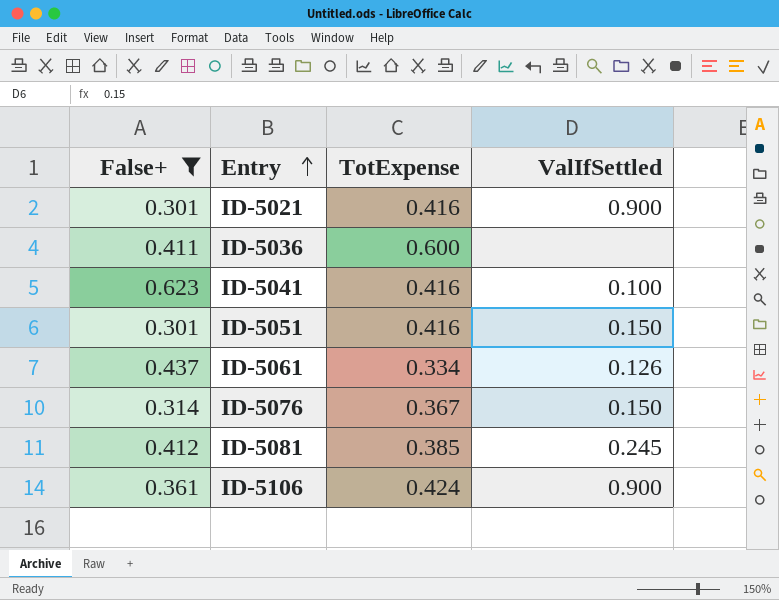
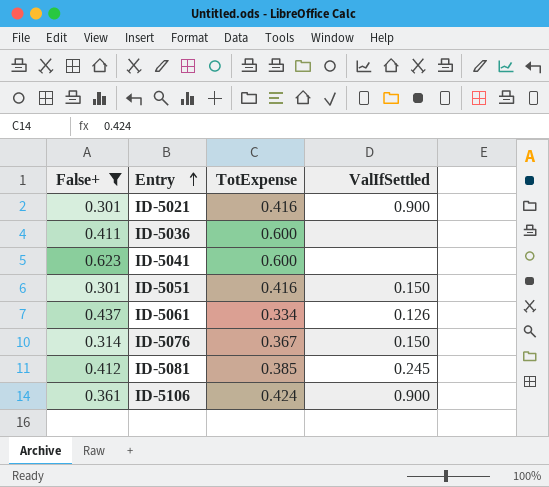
ID-5041 | TotExpense: 0.416 -> 0.600
ID-5041 | ValIfSettled: 0.100 -> none

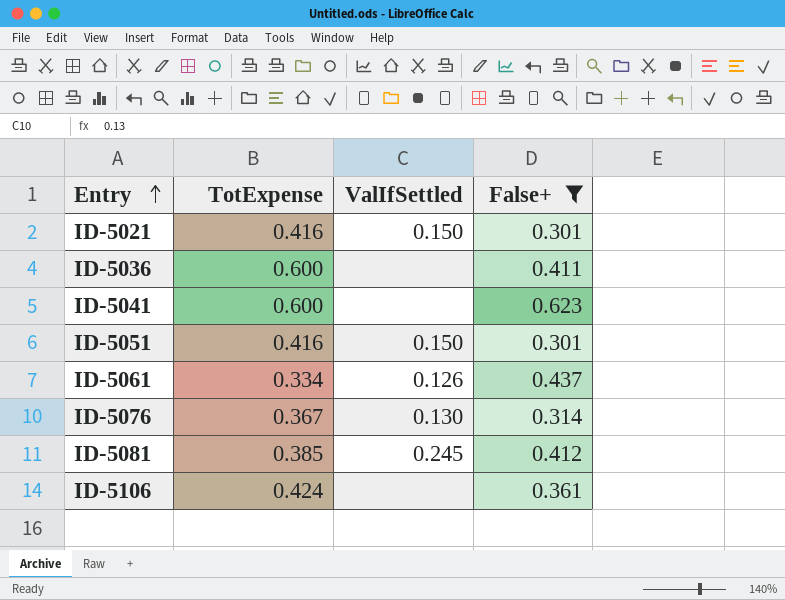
column False+ | position: 1 -> 4
ID-5021 | ValIfSettled: 0.900 -> 0.150
ID-5076 | ValIfSettled: 0.150 -> 0.130
ID-5106 | ValIfSettled: 0.900 -> none

